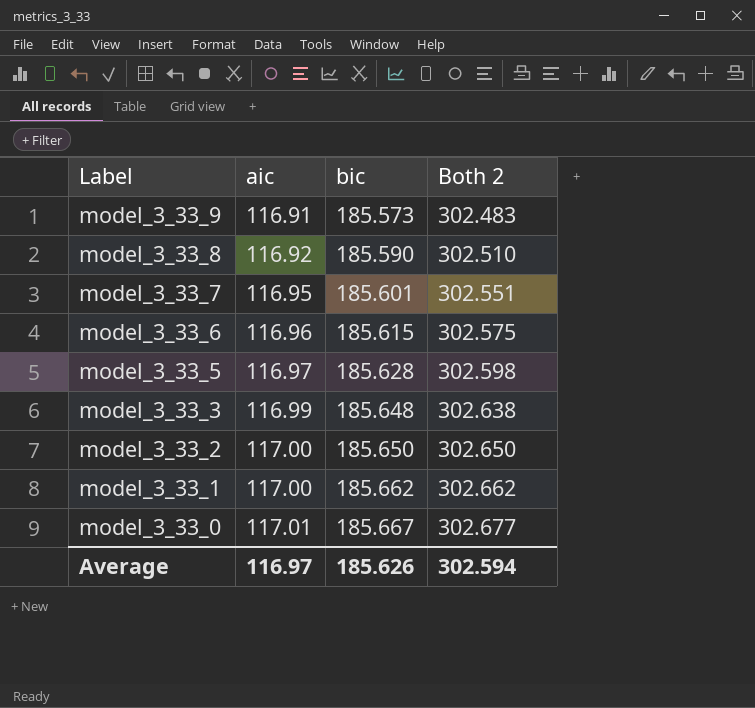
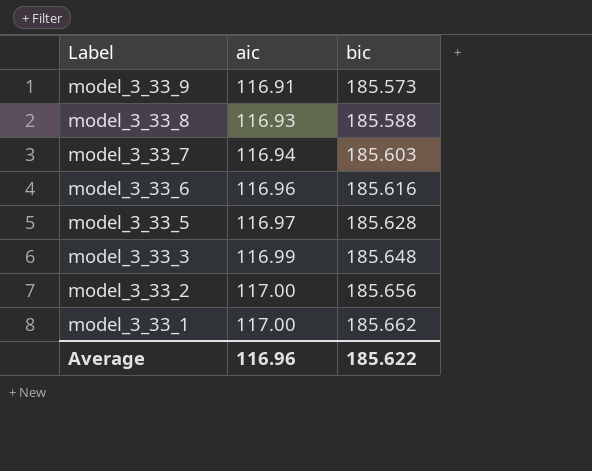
column Both 2 | formula: [aic] + [bic] -> none
row model_3_33_0: 117.01 | 185.667 | 302.677 -> none
model_3_33_8 | aic: 116.92 -> 116.93
model_3_33_8 | bic: 185.590 -> 185.588
model_3_33_7 | aic: 116.95 -> 116.94
model_3_33_7 | bic: 185.601 -> 185.603
model_3_33_6 | bic: 185.615 -> 185.616
model_3_33_2 | bic: 185.650 -> 185.656
Average | aic: 116.97 -> 116.96
Average | bic: 185.626 -> 185.622

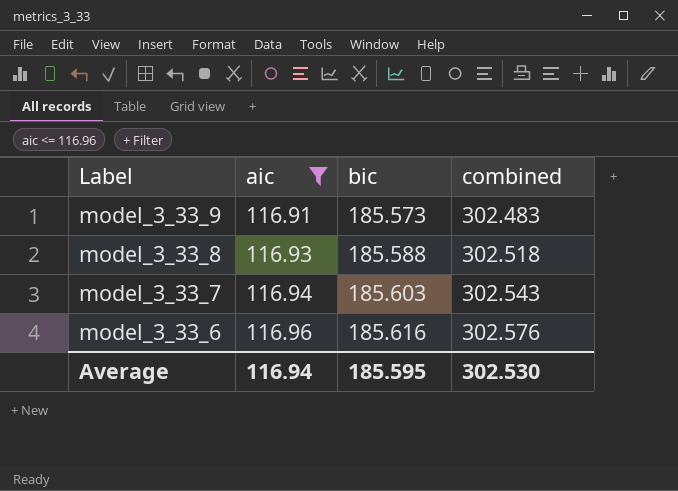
filter: none -> aic <= 116.96
column combined | formula: none -> [aic] + [bic]
Average | aic: 116.96 -> 116.94
Average | bic: 185.622 -> 185.595

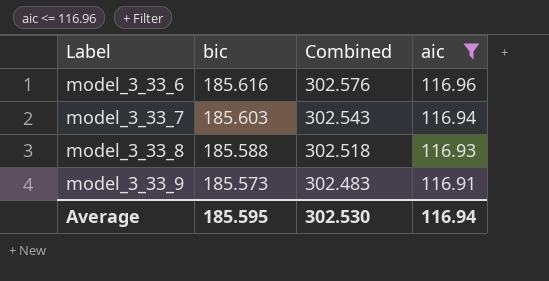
row order: Label descending -> Label ascending
column name: combined -> Combined
column aic | position: 2 -> 4

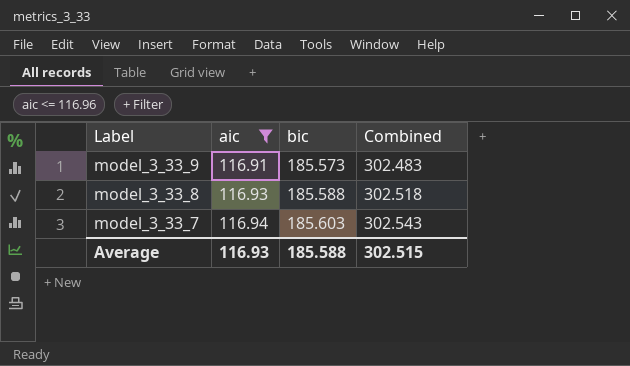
row order: Label ascending -> Label descending
column aic | position: 4 -> 2
row model_3_33_6: 185.616 | 302.576 | 116.96 -> none
Average | aic: 116.94 -> 116.93
Average | bic: 185.595 -> 185.588
Average | Combined: 302.530 -> 302.515

